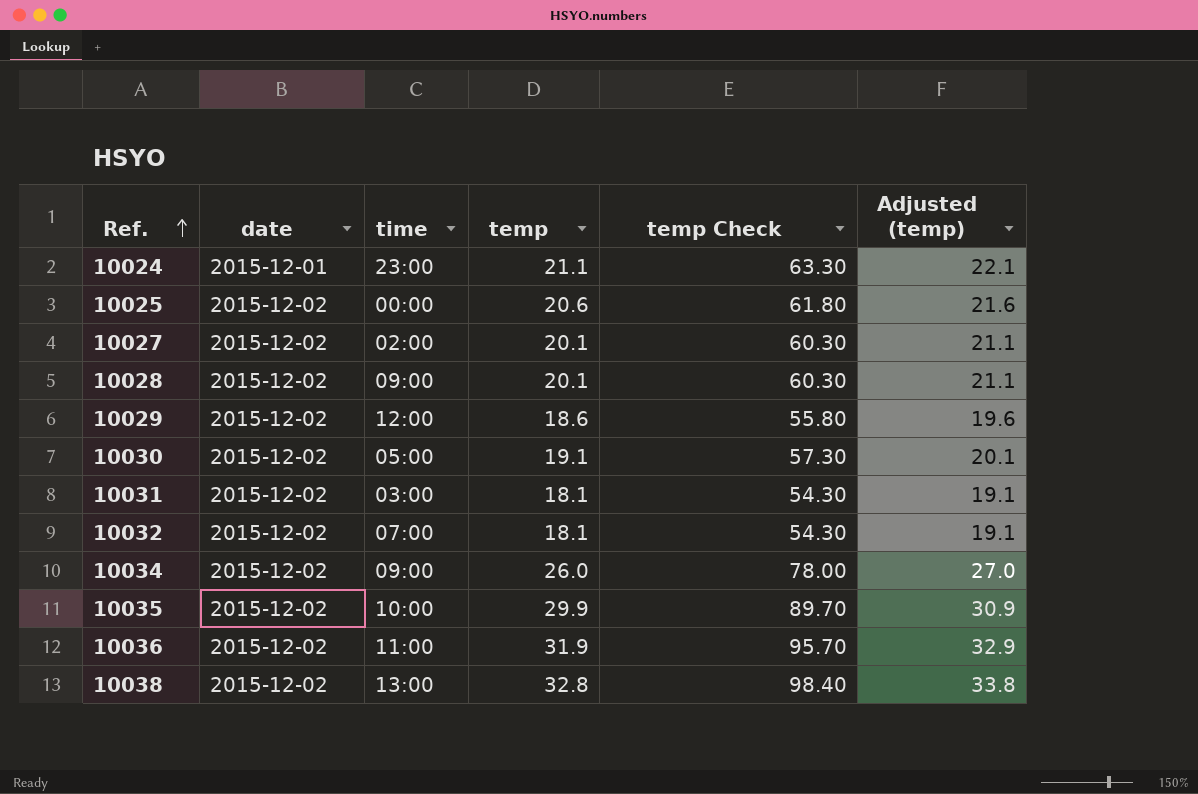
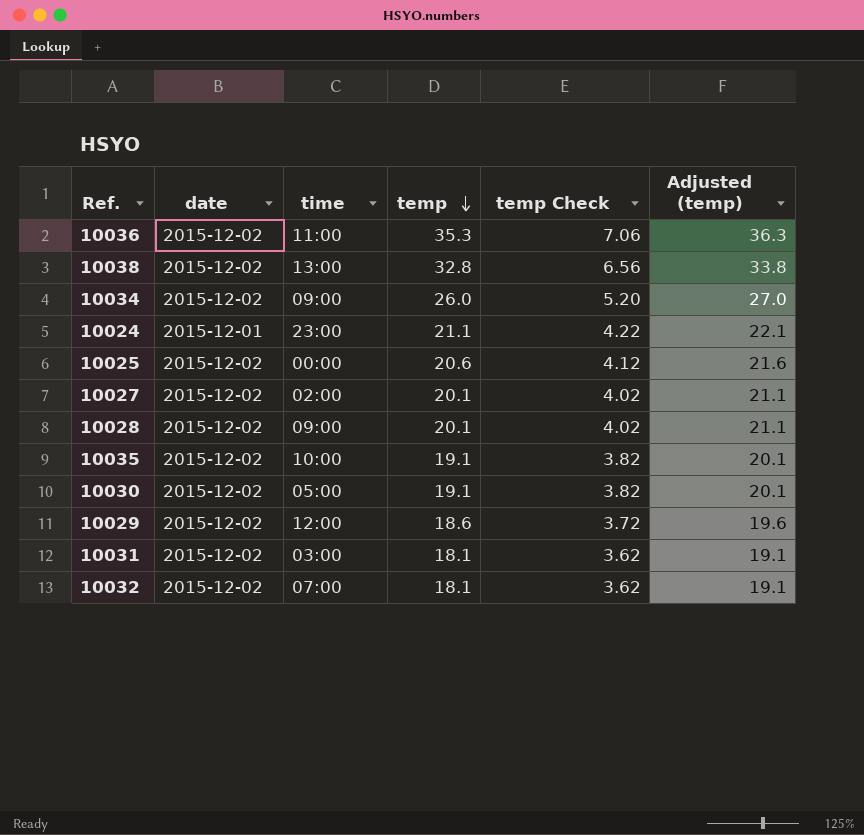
row order: Ref. ascending -> temp descending
column temp Check | formula: [temp] * 3 -> [temp] * 0.2
10036 | temp: 31.9 -> 35.3
10036 | Adjusted (temp): 32.9 -> 36.3
10035 | temp: 29.9 -> 19.1
10035 | Adjusted (temp): 30.9 -> 20.1

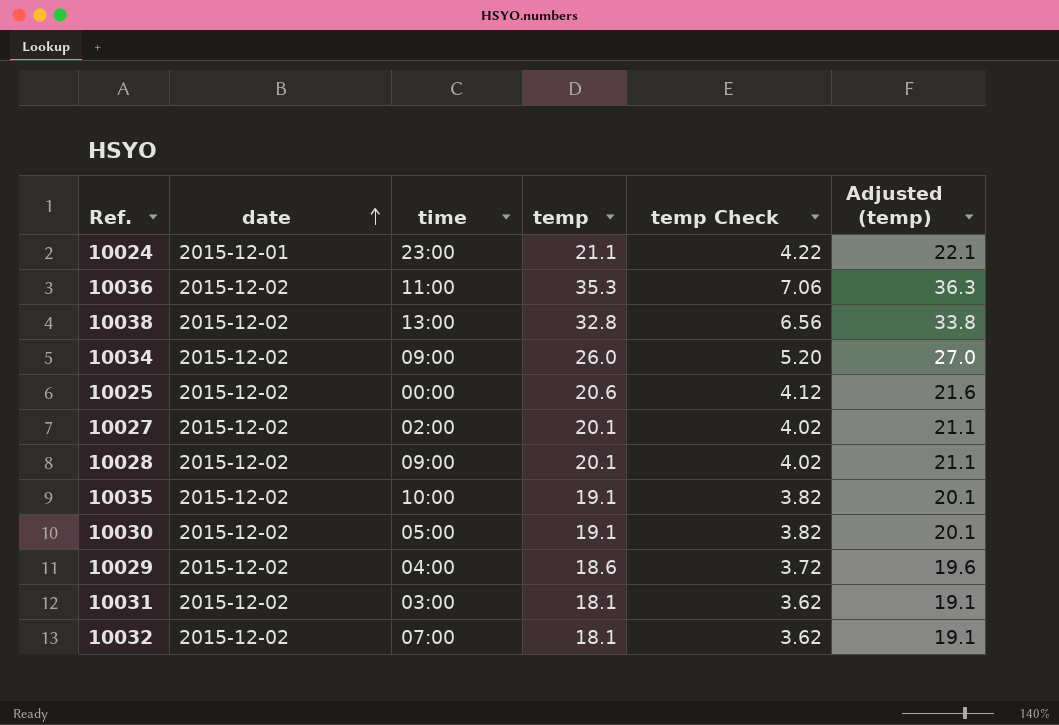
row order: temp descending -> date ascending
10029 | time: 12:00 -> 04:00

